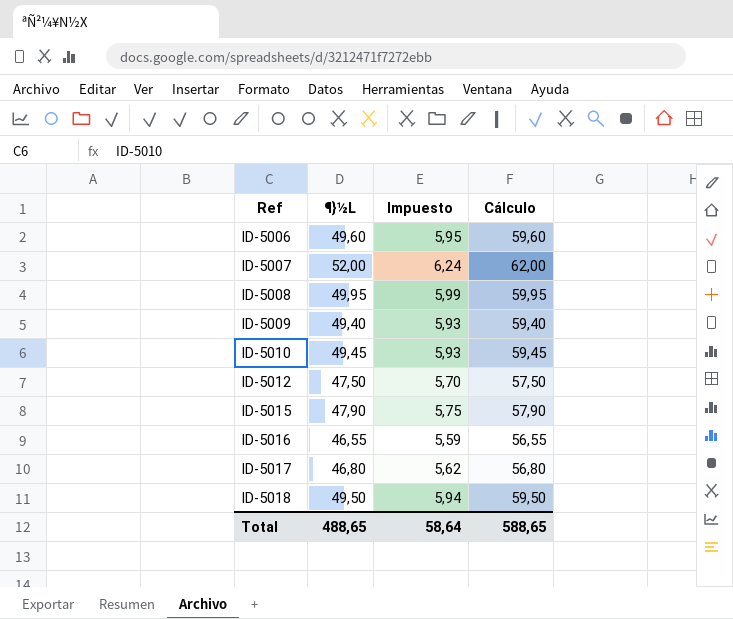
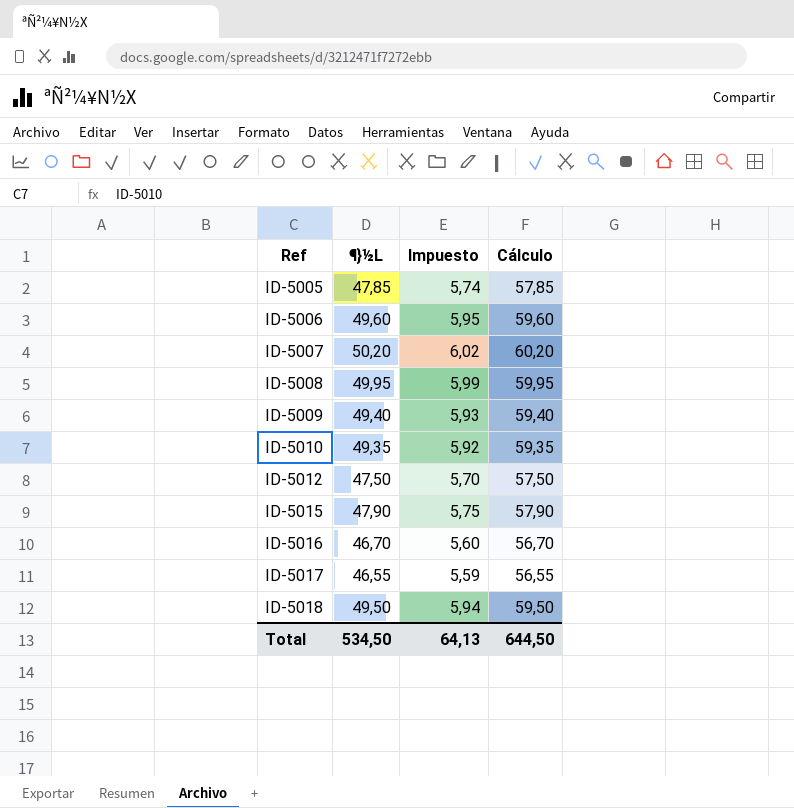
row ID-5005: none -> 47,85 | 5,74 | 57,85
ID-5007 | ¶}½L: 52,00 -> 50,20
ID-5007 | Impuesto: 6,24 -> 6,02
ID-5007 | Cálculo: 62,00 -> 60,20
ID-5010 | ¶}½L: 49,45 -> 49,35
ID-5010 | Impuesto: 5,93 -> 5,92
ID-5010 | Cálculo: 59,45 -> 59,35
ID-5016 | ¶}½L: 46,55 -> 46,70
ID-5016 | Impuesto: 5,59 -> 5,60
ID-5016 | Cálculo: 56,55 -> 56,70
ID-5017 | ¶}½L: 46,80 -> 46,55
ID-5017 | Impuesto: 5,62 -> 5,59
ID-5017 | Cálculo: 56,80 -> 56,55
Total | ¶}½L: 488,65 -> 534,50
Total | Impuesto: 58,64 -> 64,13
Total | Cálculo: 588,65 -> 644,50

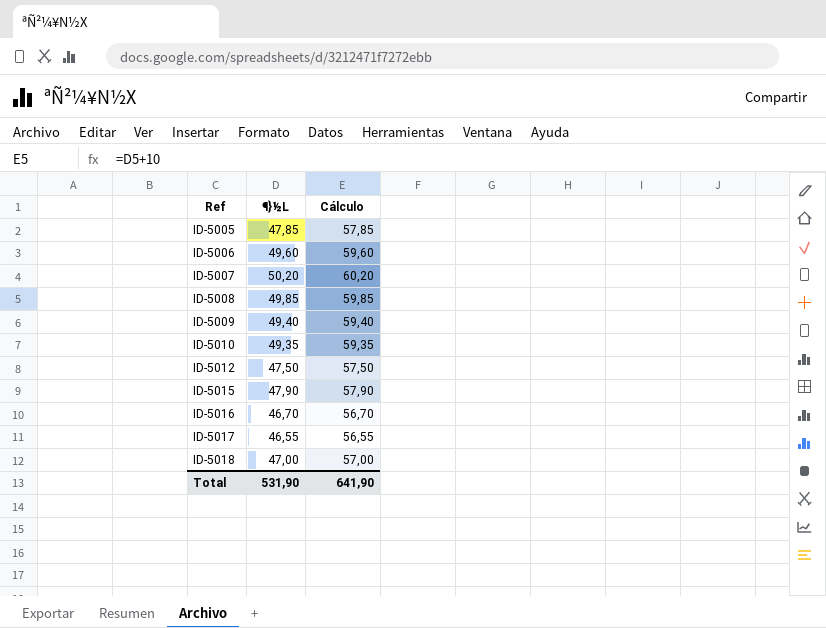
column Impuesto | formula: [¶}½L] * 0,12 -> none
ID-5008 | ¶}½L: 49,95 -> 49,85
ID-5008 | Cálculo: 59,95 -> 59,85
ID-5018 | ¶}½L: 49,50 -> 47,00
ID-5018 | Cálculo: 59,50 -> 57,00
Total | ¶}½L: 534,50 -> 531,90
Total | Cálculo: 644,50 -> 641,90

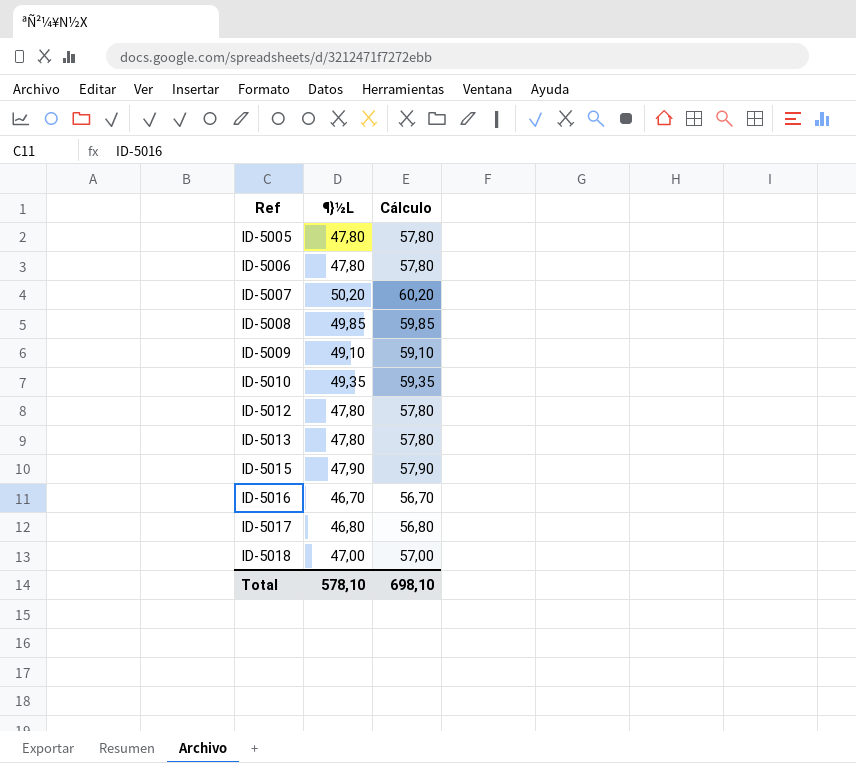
ID-5005 | ¶}½L: 47,85 -> 47,80
ID-5005 | Cálculo: 57,85 -> 57,80
ID-5006 | ¶}½L: 49,60 -> 47,80
ID-5006 | Cálculo: 59,60 -> 57,80
ID-5009 | ¶}½L: 49,40 -> 49,10
ID-5009 | Cálculo: 59,40 -> 59,10
ID-5012 | ¶}½L: 47,50 -> 47,80
ID-5012 | Cálculo: 57,50 -> 57,80
row ID-5013: none -> 47,80 | 57,80
ID-5017 | ¶}½L: 46,55 -> 46,80
ID-5017 | Cálculo: 56,55 -> 56,80
Total | ¶}½L: 531,90 -> 578,10
Total | Cálculo: 641,90 -> 698,10

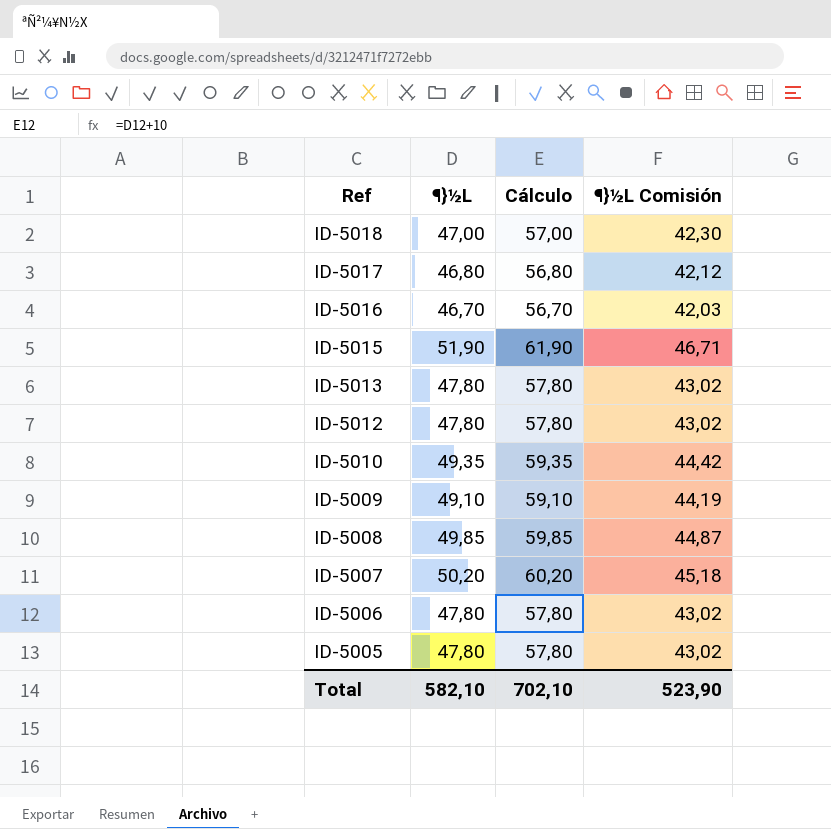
row order: Ref ascending -> Ref descending
column ¶}½L Comisión | formula: none -> [¶}½L] * 0,9
ID-5015 | ¶}½L: 47,90 -> 51,90
ID-5015 | Cálculo: 57,90 -> 61,90
Total | ¶}½L: 578,10 -> 582,10
Total | Cálculo: 698,10 -> 702,10

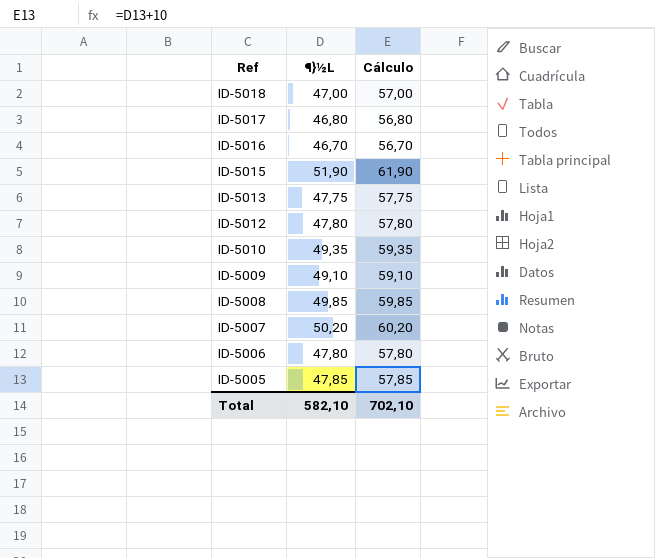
column ¶}½L Comisión | formula: [¶}½L] * 0,9 -> none
ID-5013 | ¶}½L: 47,80 -> 47,75
ID-5013 | Cálculo: 57,80 -> 57,75
ID-5005 | ¶}½L: 47,80 -> 47,85
ID-5005 | Cálculo: 57,80 -> 57,85

